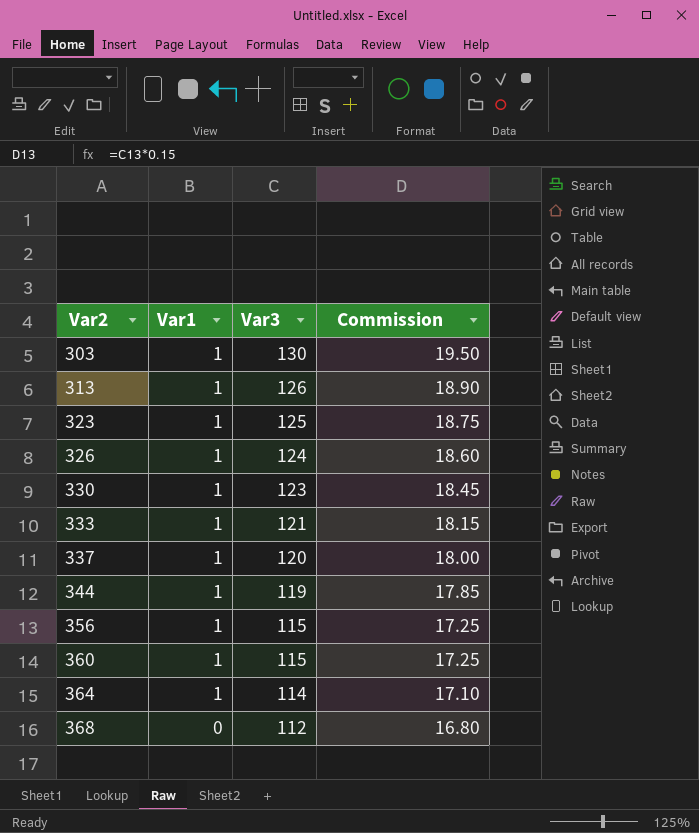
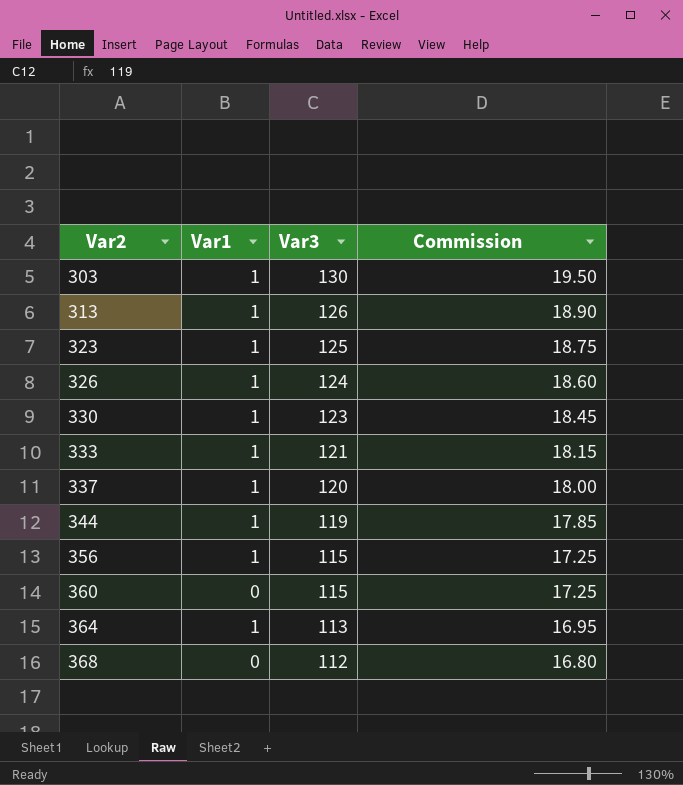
360 | Var1: 1 -> 0
364 | Var3: 114 -> 113
364 | Commission: 17.10 -> 16.95

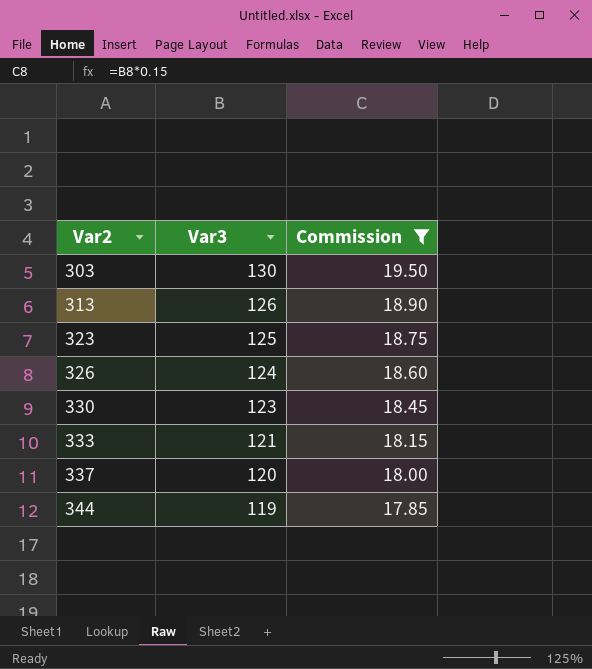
filter: none -> Commission >= 17.85
column Var1 | position: 2 -> none

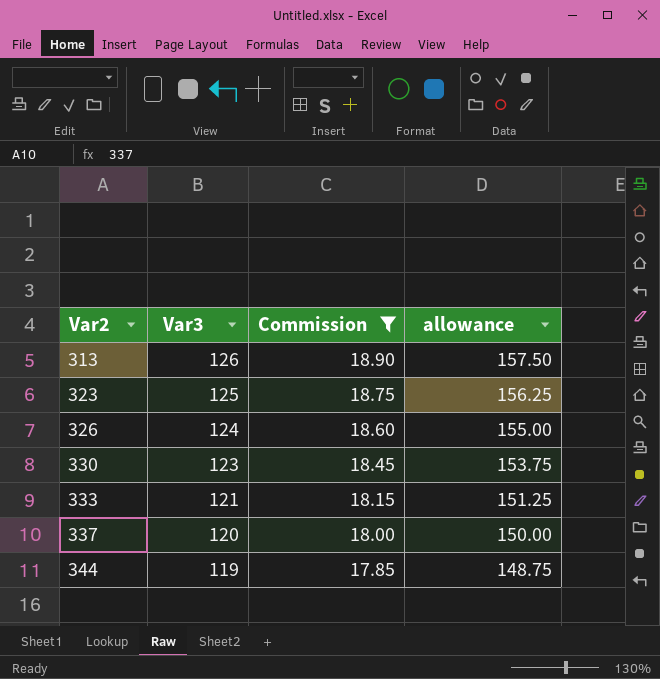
column allowance | formula: none -> [Var3] * 1.25
row 303: 130 | 19.50 -> none

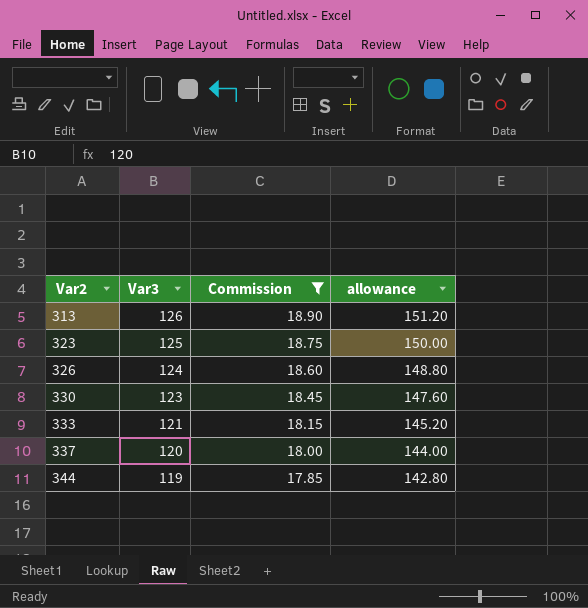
column allowance | formula: [Var3] * 1.25 -> [Var3] * 1.2

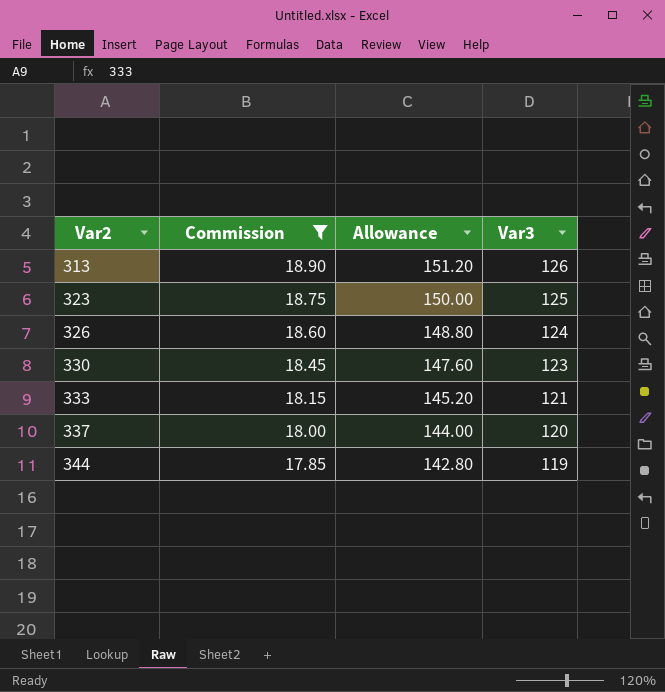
column name: allowance -> Allowance
column Var3 | position: 2 -> 4

